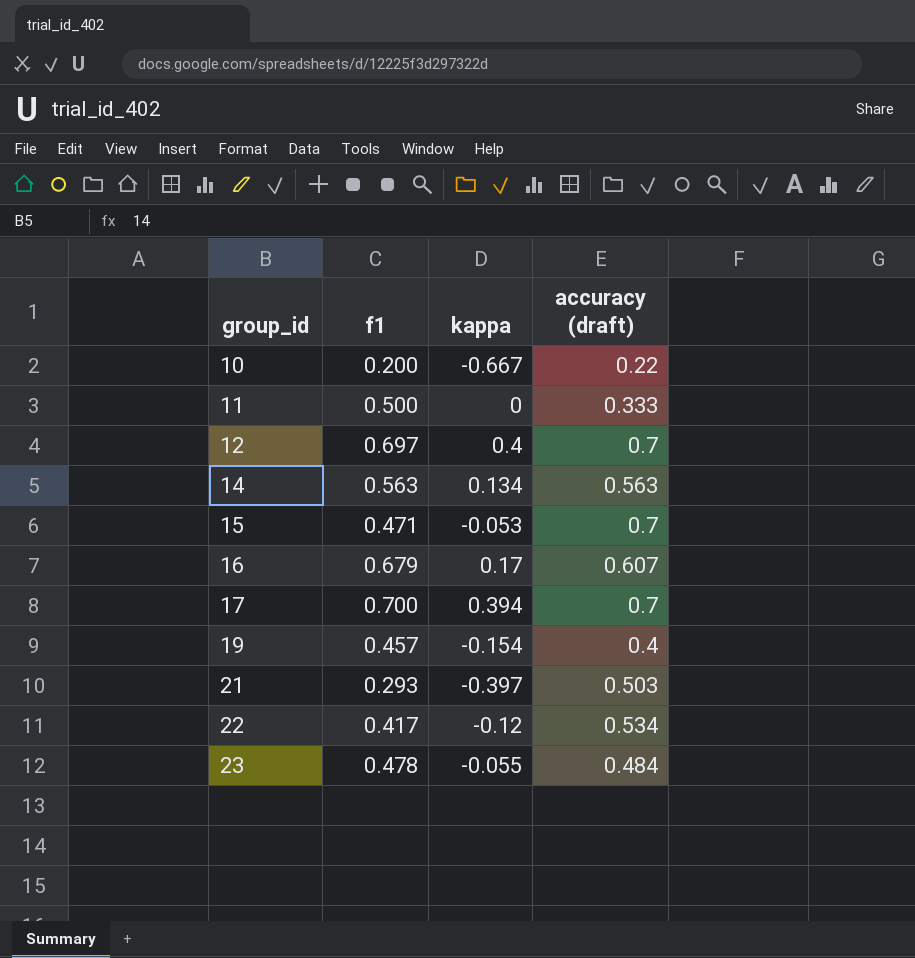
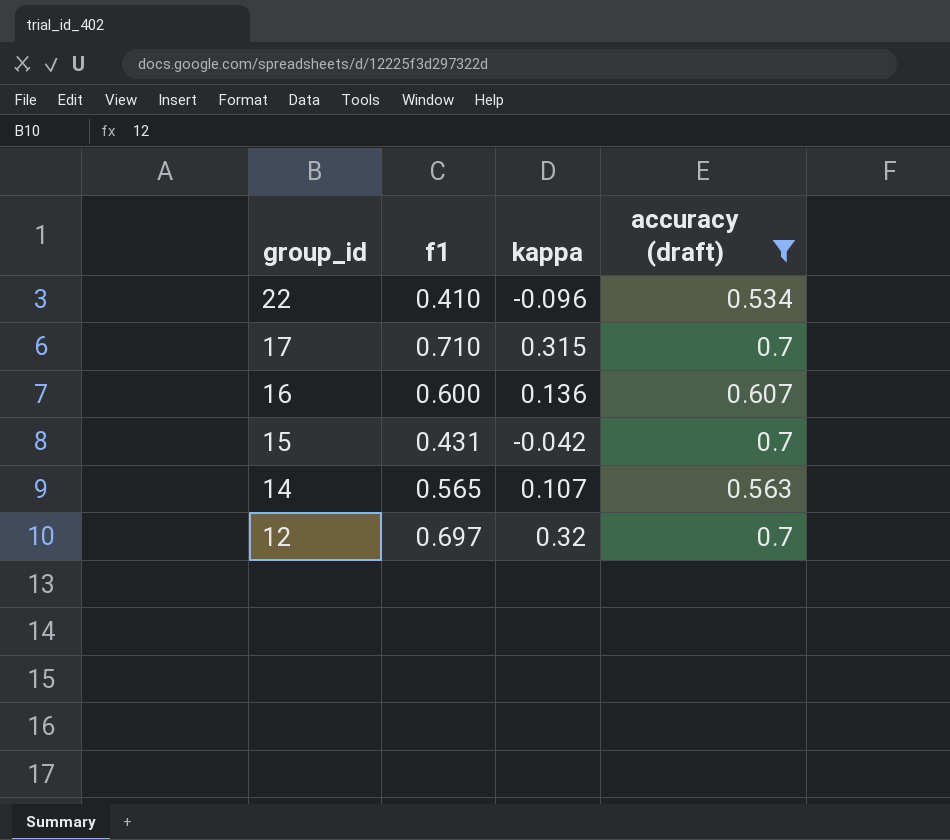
filter: none -> accuracy (draft) >= 0.534
row order: group_id ascending -> group_id descending
22 | f1: 0.417 -> 0.410
22 | kappa: -0.12 -> -0.096
17 | f1: 0.700 -> 0.710
17 | kappa: 0.394 -> 0.315
16 | f1: 0.679 -> 0.600
16 | kappa: 0.17 -> 0.136
15 | f1: 0.471 -> 0.431
15 | kappa: -0.053 -> -0.042
14 | f1: 0.563 -> 0.565
14 | kappa: 0.134 -> 0.107
12 | kappa: 0.4 -> 0.32

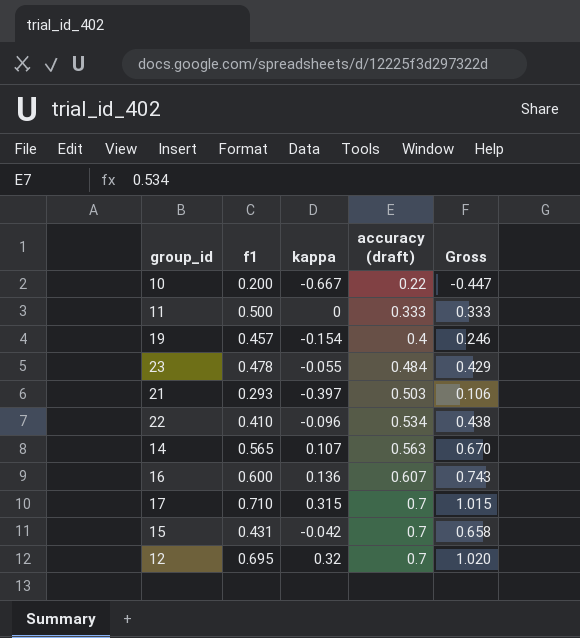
filter: accuracy (draft) >= 0.534 -> none
row order: group_id descending -> accuracy (draft) ascending
column Gross | formula: none -> [kappa] + [accuracy (draft)]
12 | f1: 0.697 -> 0.695

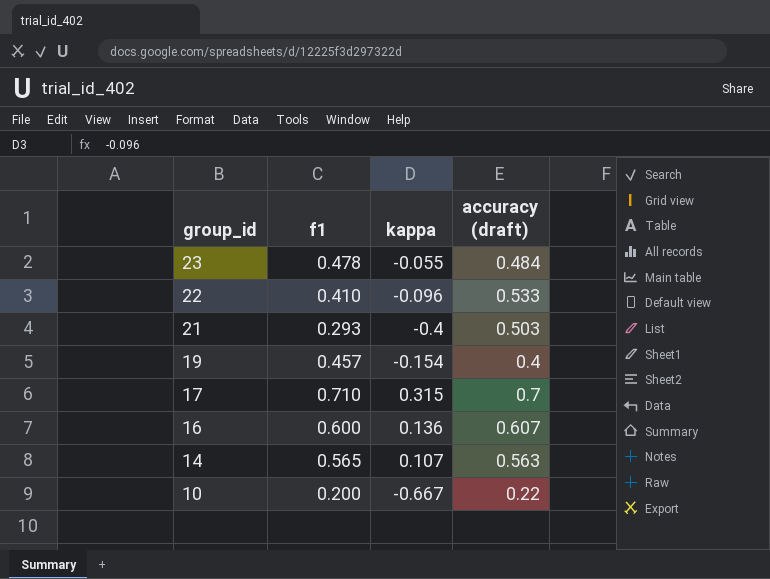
row order: accuracy (draft) ascending -> group_id descending
column Gross | formula: [kappa] + [accuracy (draft)] -> none
row 11: 0.500 | 0 | 0.333 | 0.333 -> none
row 15: 0.431 | -0.042 | 0.7 | 0.658 -> none
row 12: 0.695 | 0.32 | 0.7 | 1.020 -> none
22 | accuracy (draft): 0.534 -> 0.533
21 | kappa: -0.397 -> -0.4

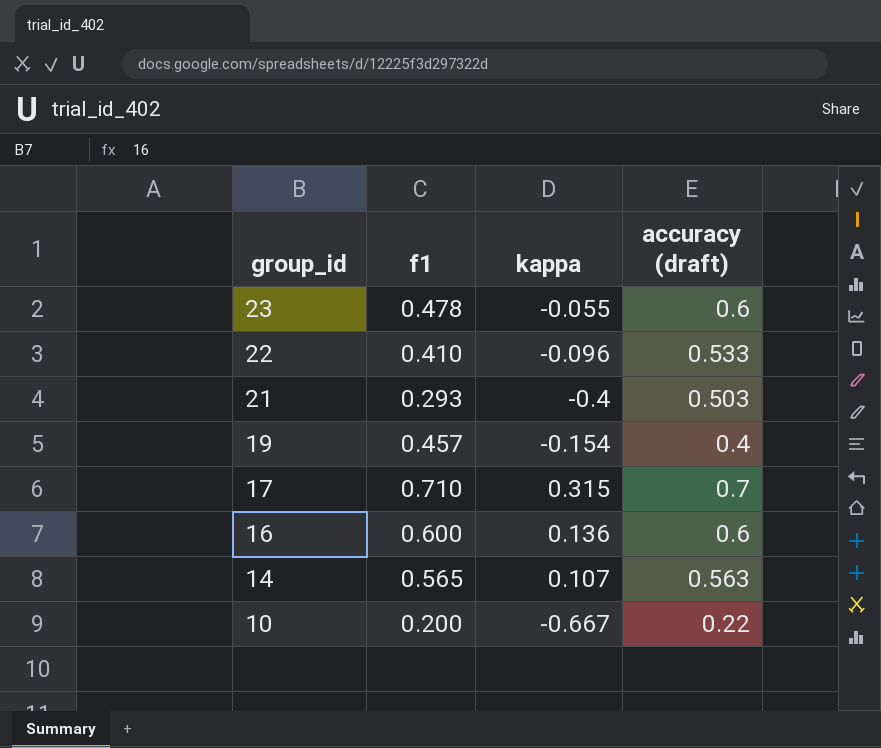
23 | accuracy (draft): 0.484 -> 0.6
16 | accuracy (draft): 0.607 -> 0.6

